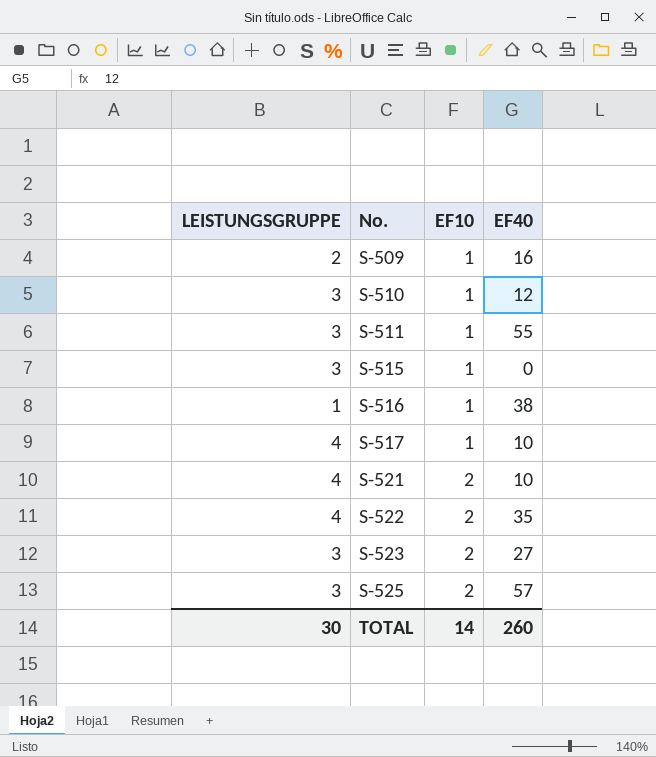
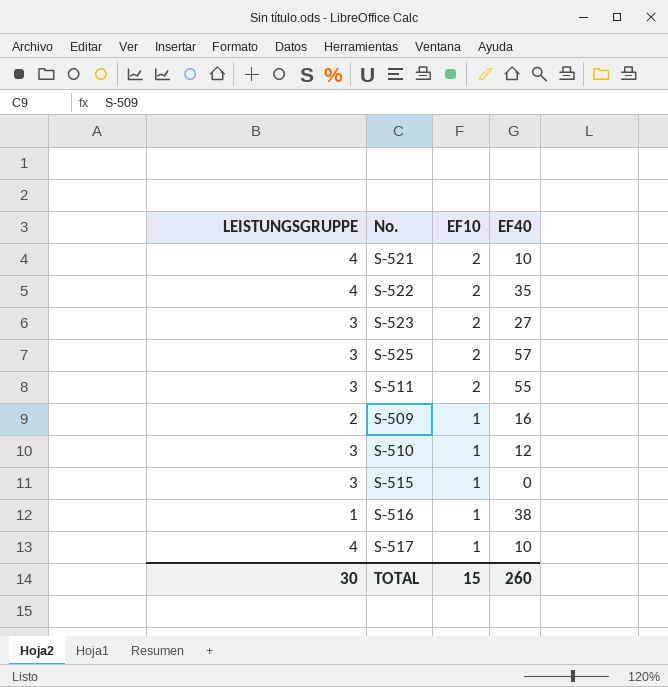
row order: No. ascending -> EF10 descending
S-511 | EF10: 1 -> 2
TOTAL | EF10: 14 -> 15

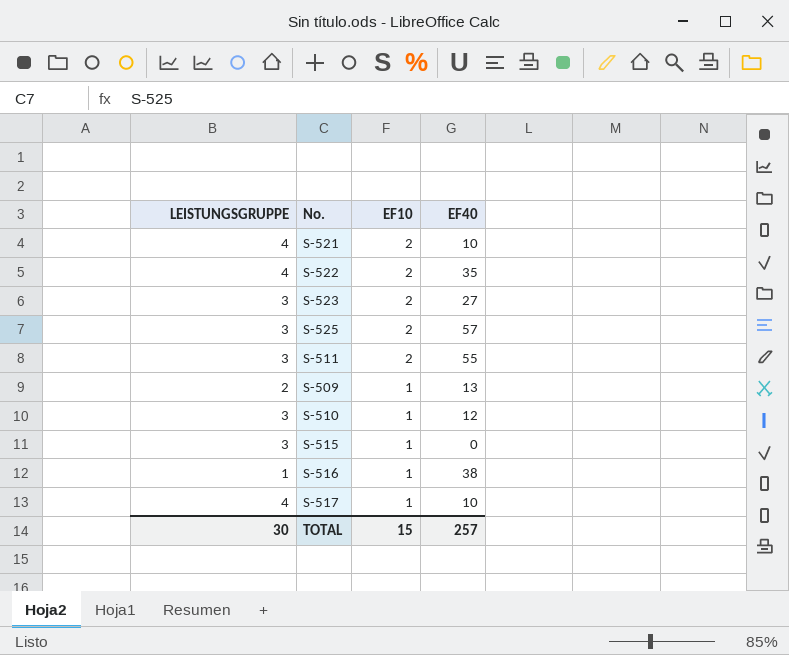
S-509 | EF40: 16 -> 13
TOTAL | EF40: 260 -> 257

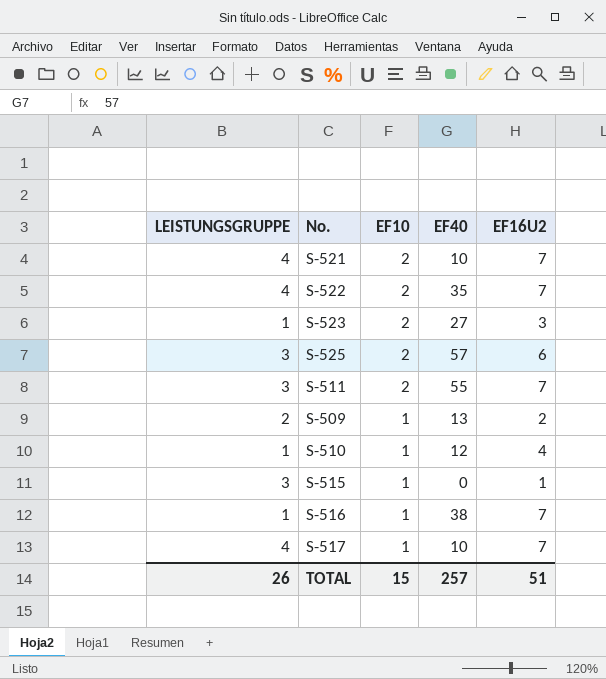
column EF16U2 | position: none -> 5
S-523 | LEISTUNGSGRUPPE: 3 -> 1
S-510 | LEISTUNGSGRUPPE: 3 -> 1
TOTAL | LEISTUNGSGRUPPE: 30 -> 26

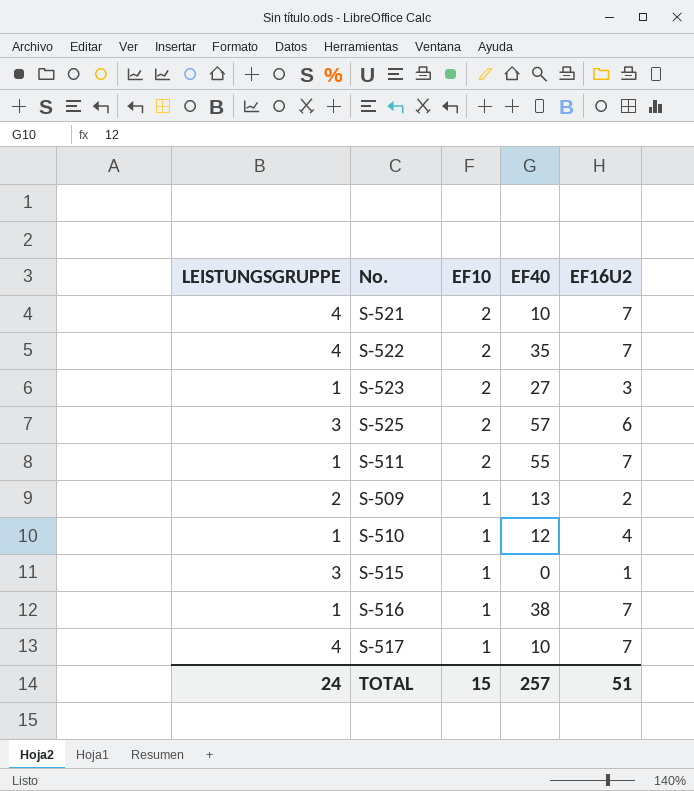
S-511 | LEISTUNGSGRUPPE: 3 -> 1
TOTAL | LEISTUNGSGRUPPE: 26 -> 24

